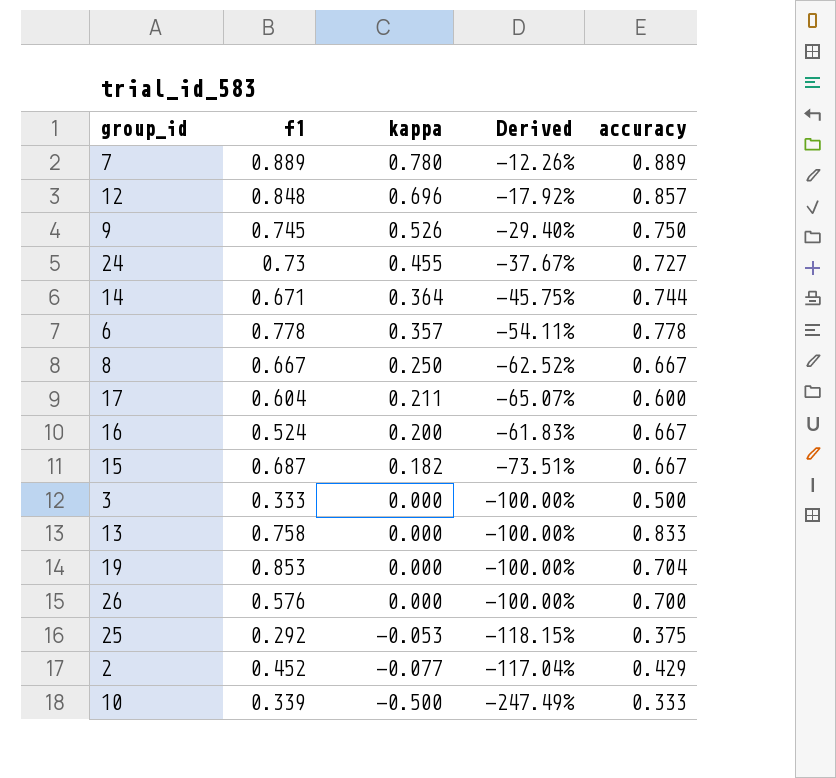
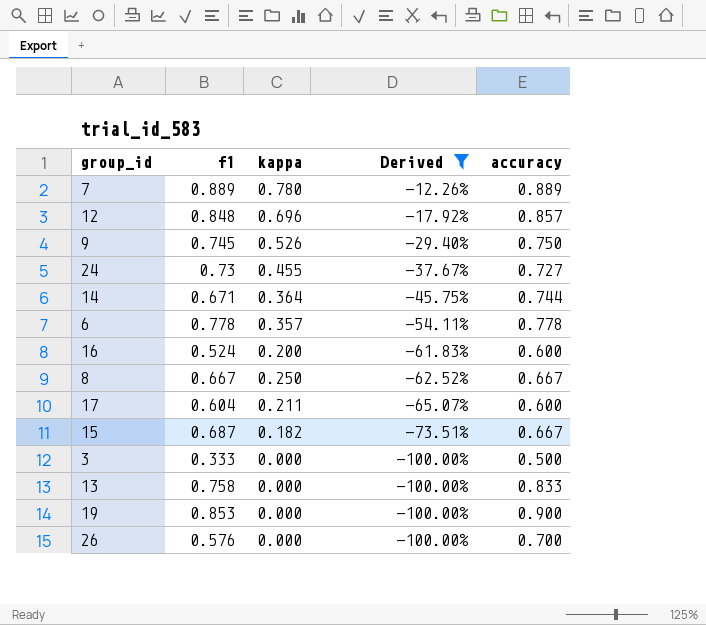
filter: none -> Derived >= -100.00%
row order: kappa descending -> Derived descending
16 | accuracy: 0.667 -> 0.600
19 | accuracy: 0.704 -> 0.900

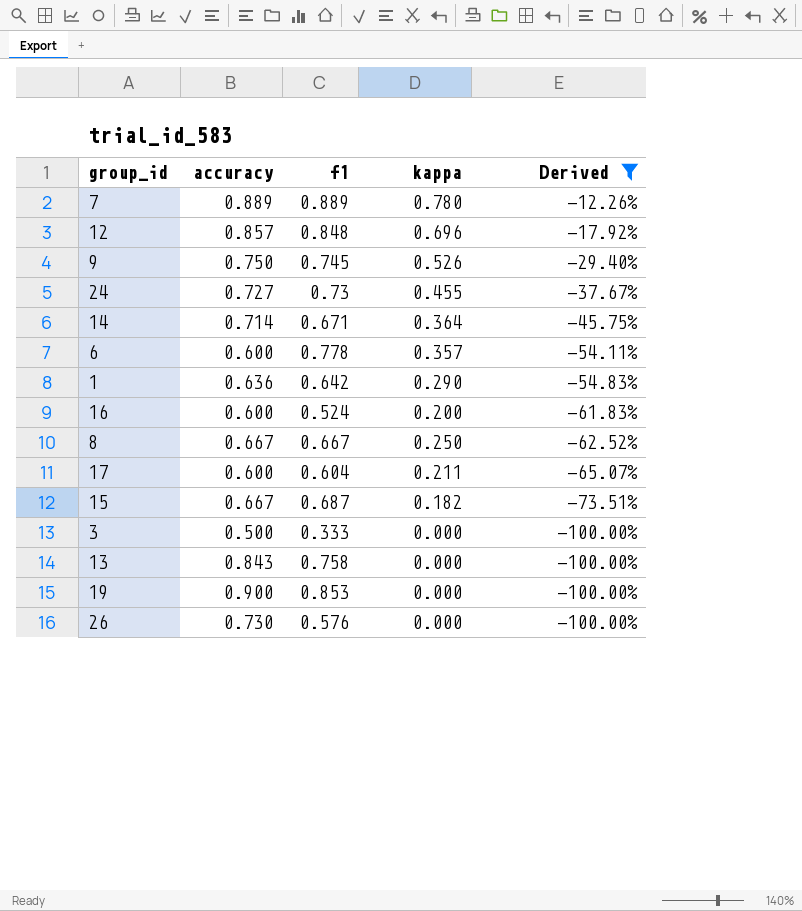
column accuracy | position: 5 -> 2
14 | accuracy: 0.744 -> 0.714
6 | accuracy: 0.778 -> 0.600
row 1: none -> 0.636 | 0.642 | 0.290 | -54.83%
13 | accuracy: 0.833 -> 0.843
26 | accuracy: 0.700 -> 0.730

